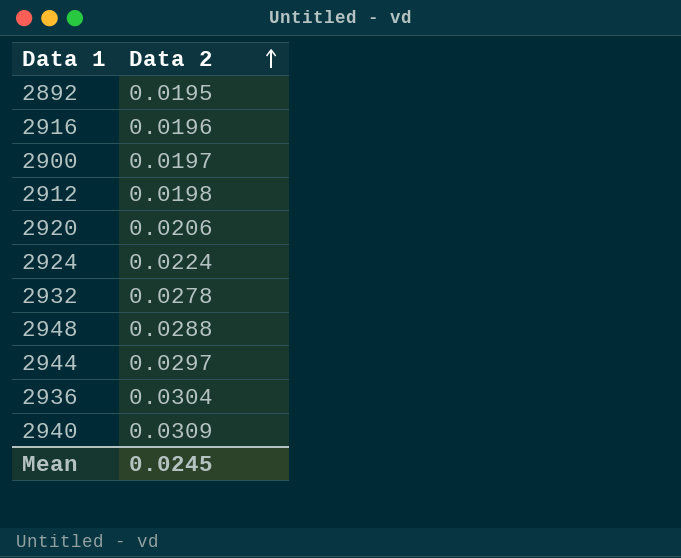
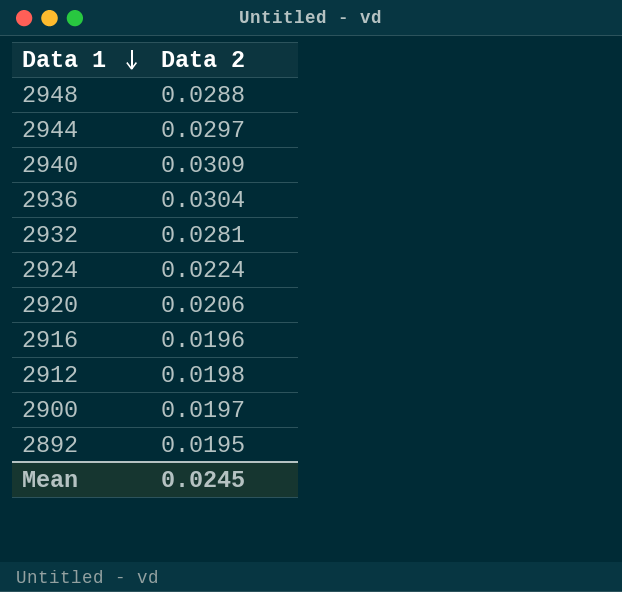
row order: Data 2 ascending -> Data 1 descending
2932 | Data 2: 0.0278 -> 0.0281

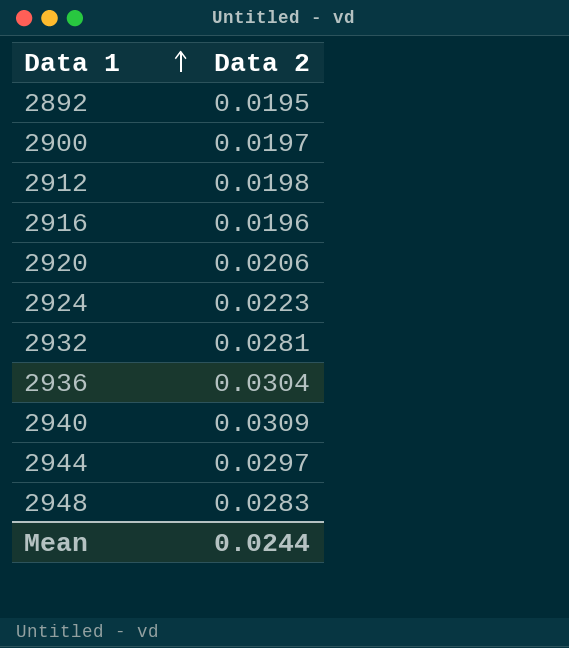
row order: Data 1 descending -> Data 1 ascending
2924 | Data 2: 0.0224 -> 0.0223
2948 | Data 2: 0.0288 -> 0.0283
Mean | Data 2: 0.0245 -> 0.0244

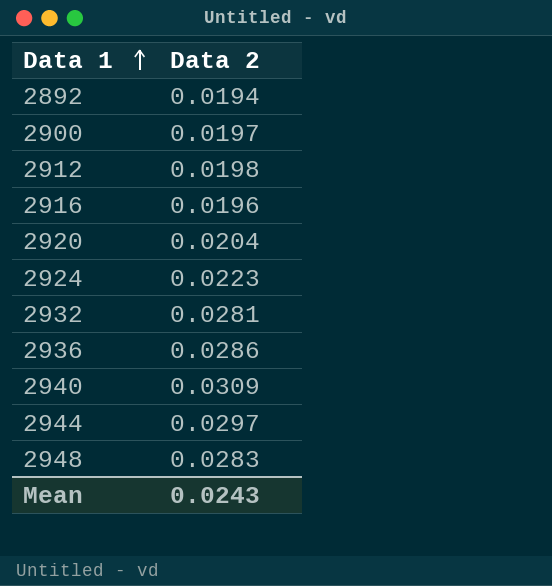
2892 | Data 2: 0.0195 -> 0.0194
2920 | Data 2: 0.0206 -> 0.0204
2936 | Data 2: 0.0304 -> 0.0286
Mean | Data 2: 0.0244 -> 0.0243

